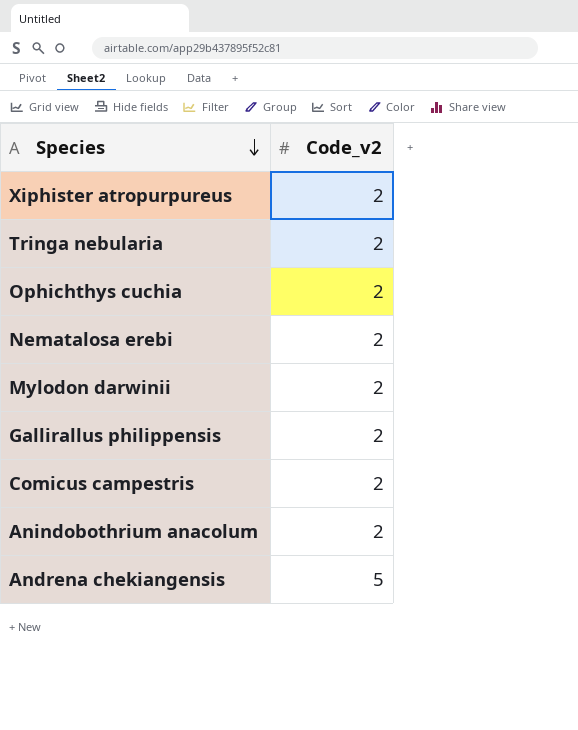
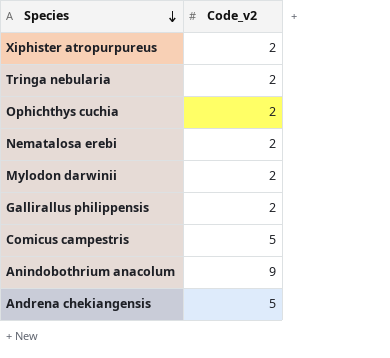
Comicus campestris | Code_v2: 2 -> 5
Anindobothrium anacolum | Code_v2: 2 -> 9

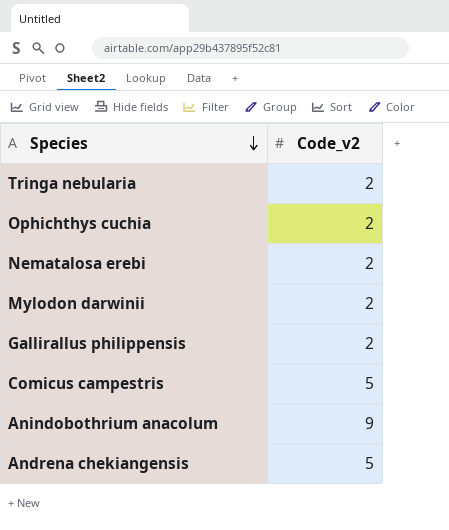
row Xiphister atropurpureus: 2 -> none

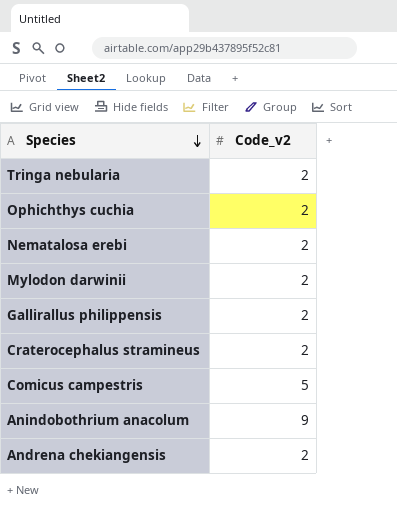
row Craterocephalus stramineus: none -> 2
Andrena chekiangensis | Code_v2: 5 -> 2

